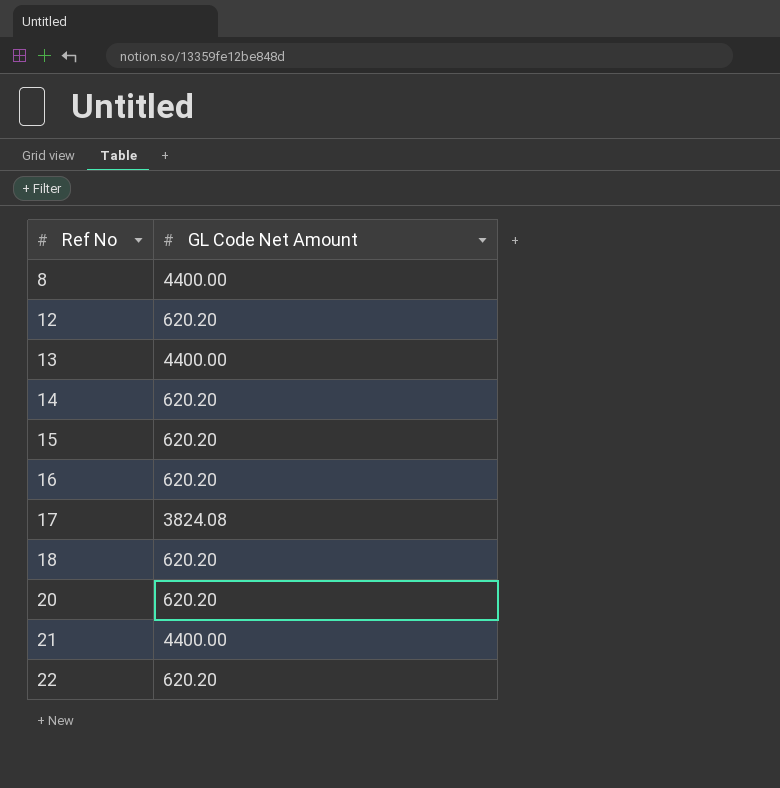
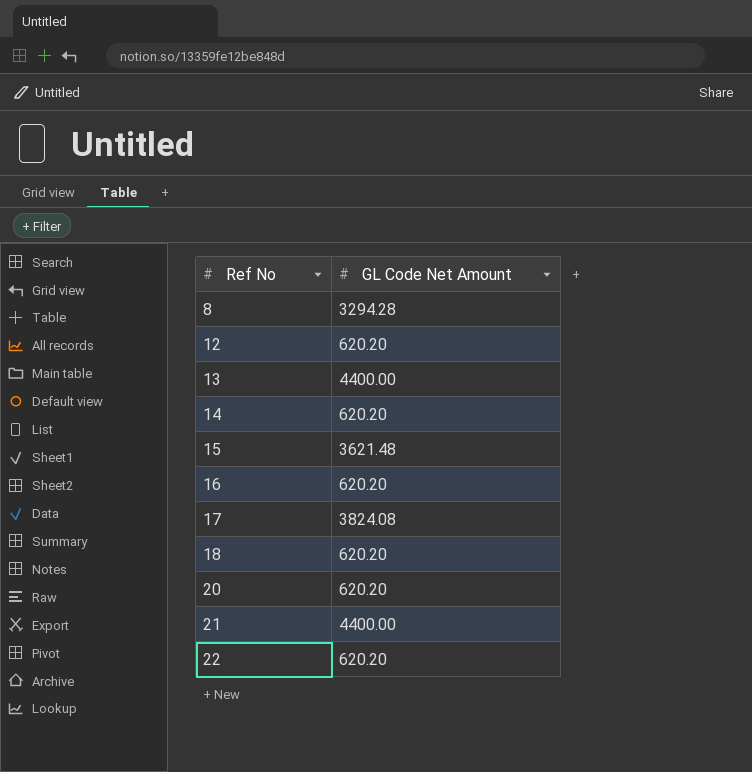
8 | GL Code Net Amount: 4400.00 -> 3294.28
15 | GL Code Net Amount: 620.20 -> 3621.48

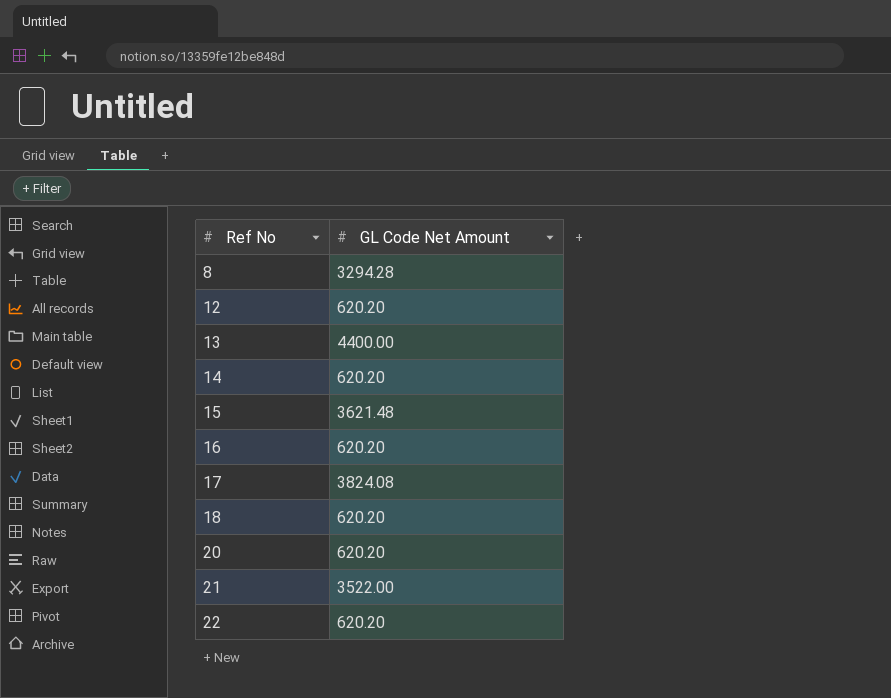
21 | GL Code Net Amount: 4400.00 -> 3522.00

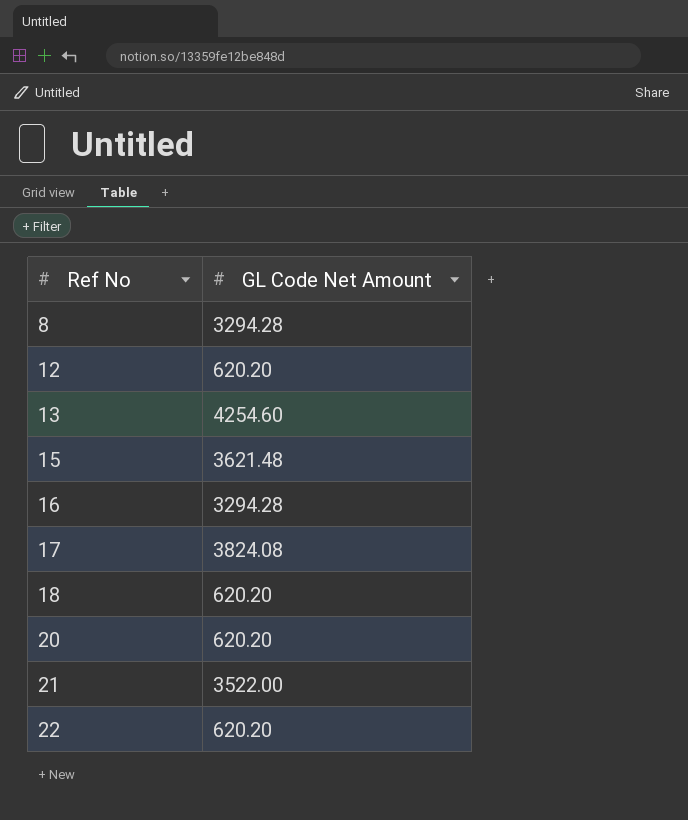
row 14: 620.20 -> none
13 | GL Code Net Amount: 4400.00 -> 4254.60
16 | GL Code Net Amount: 620.20 -> 3294.28

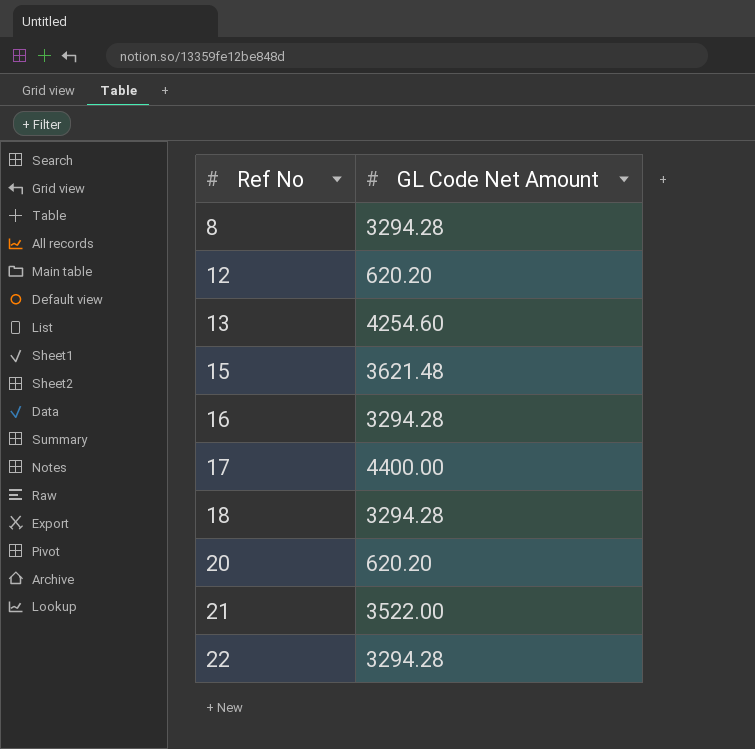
17 | GL Code Net Amount: 3824.08 -> 4400.00
18 | GL Code Net Amount: 620.20 -> 3294.28
22 | GL Code Net Amount: 620.20 -> 3294.28

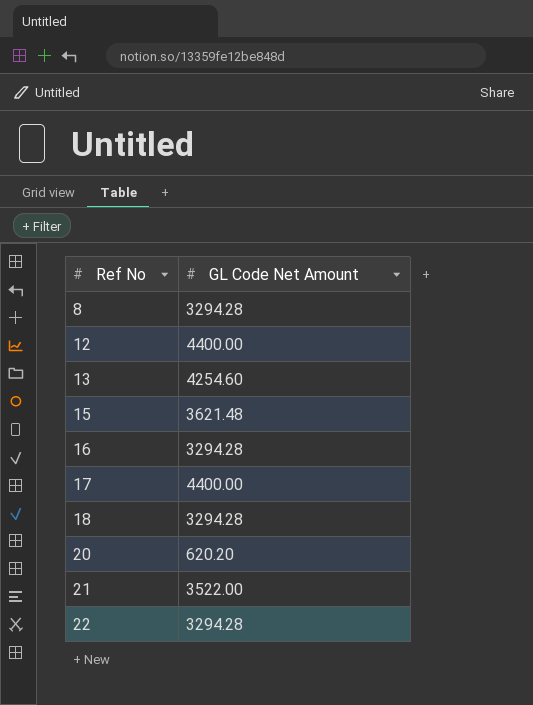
12 | GL Code Net Amount: 620.20 -> 4400.00

